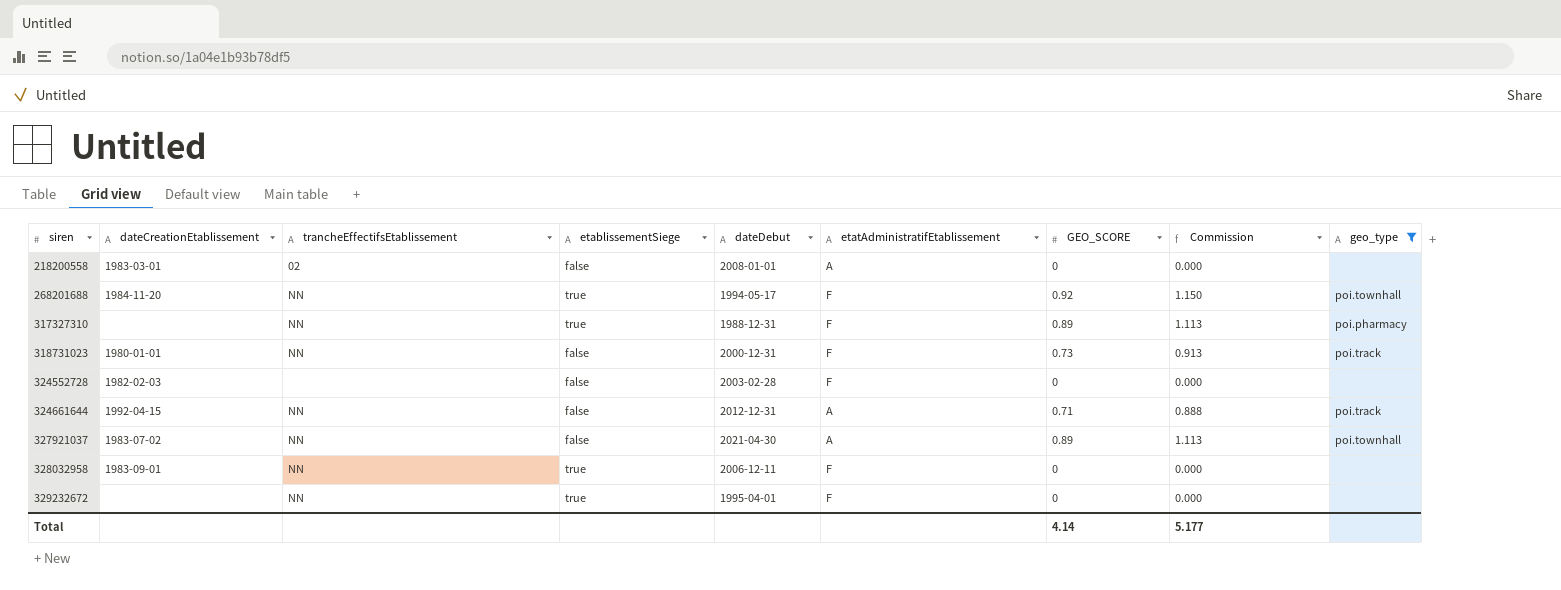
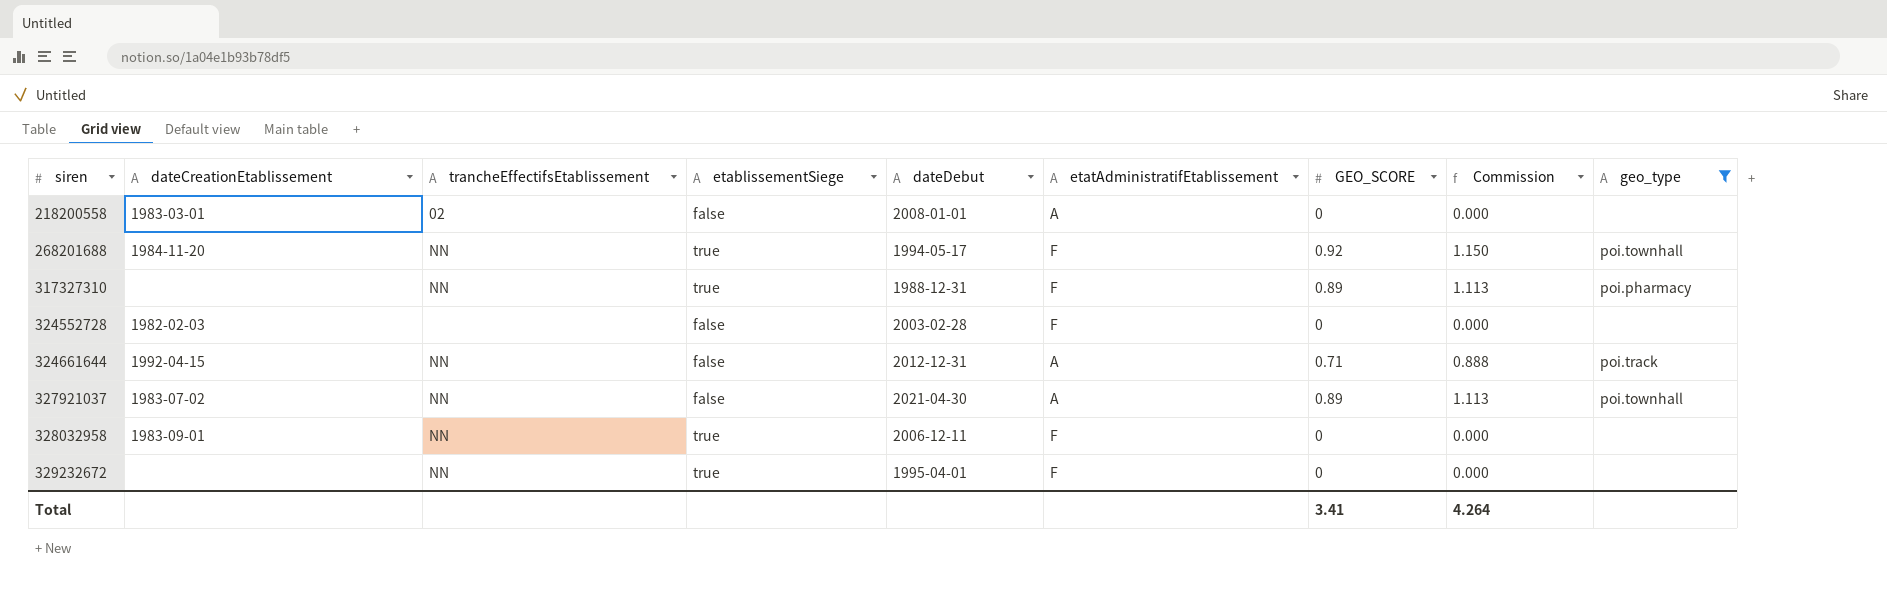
row 318731023: 1980-01-01 | NN | false | 2000-12-31 | F | 0.73 | 0.913 | poi.track -> none
Total | GEO_SCORE: 4.14 -> 3.41
Total | Commission: 5.177 -> 4.264

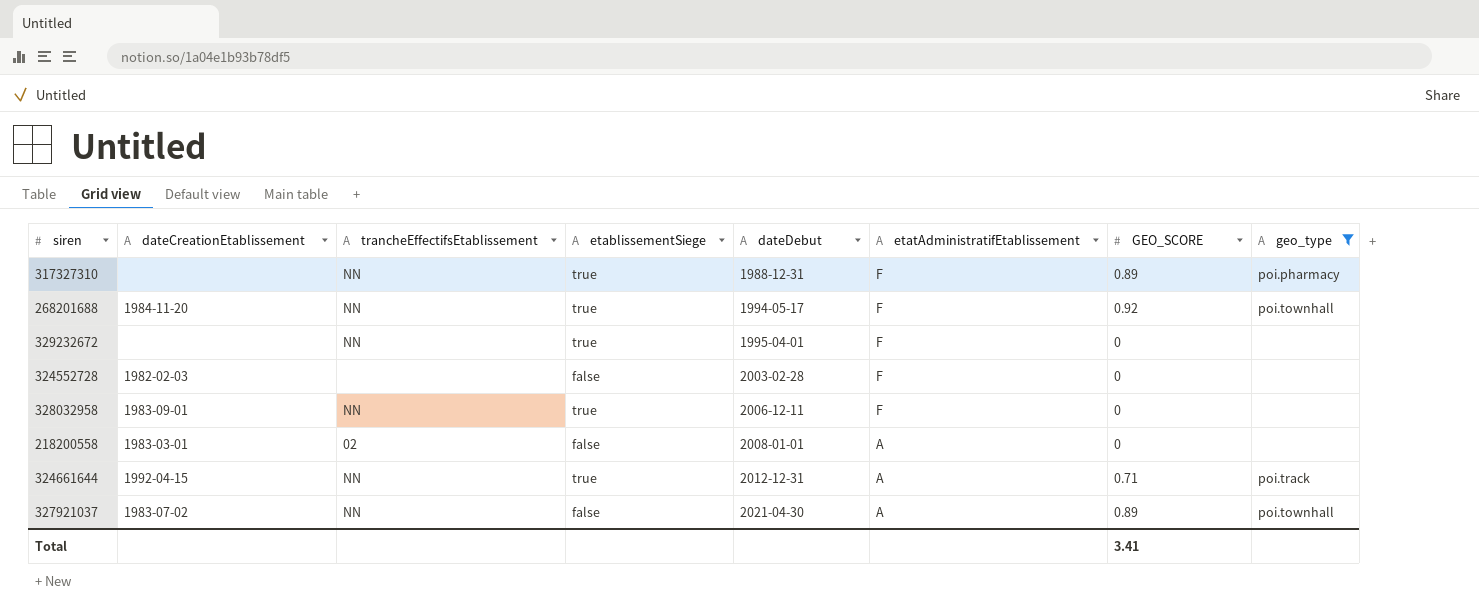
row order: siren ascending -> dateDebut ascending
column Commission | formula: [GEO_SCORE] * 1.25 -> none
324661644 | etablissementSiege: false -> true

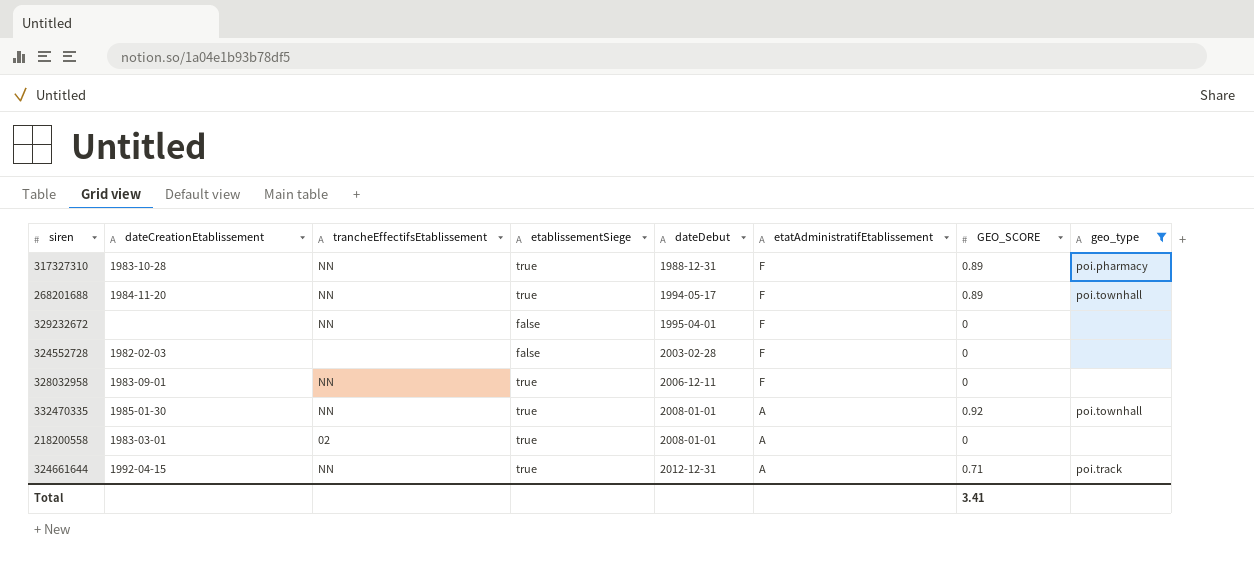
row 327921037: 1983-07-02 | NN | false | 2021-04-30 | A | 0.89 | poi.townhall -> none
317327310 | dateCreationEtablissement: none -> 1983-10-28
268201688 | GEO_SCORE: 0.92 -> 0.89
329232672 | etablissementSiege: true -> false
row 332470335: none -> 1985-01-30 | NN | true | 2008-01-01 | A | 0.92 | poi.townhall
218200558 | etablissementSiege: false -> true

